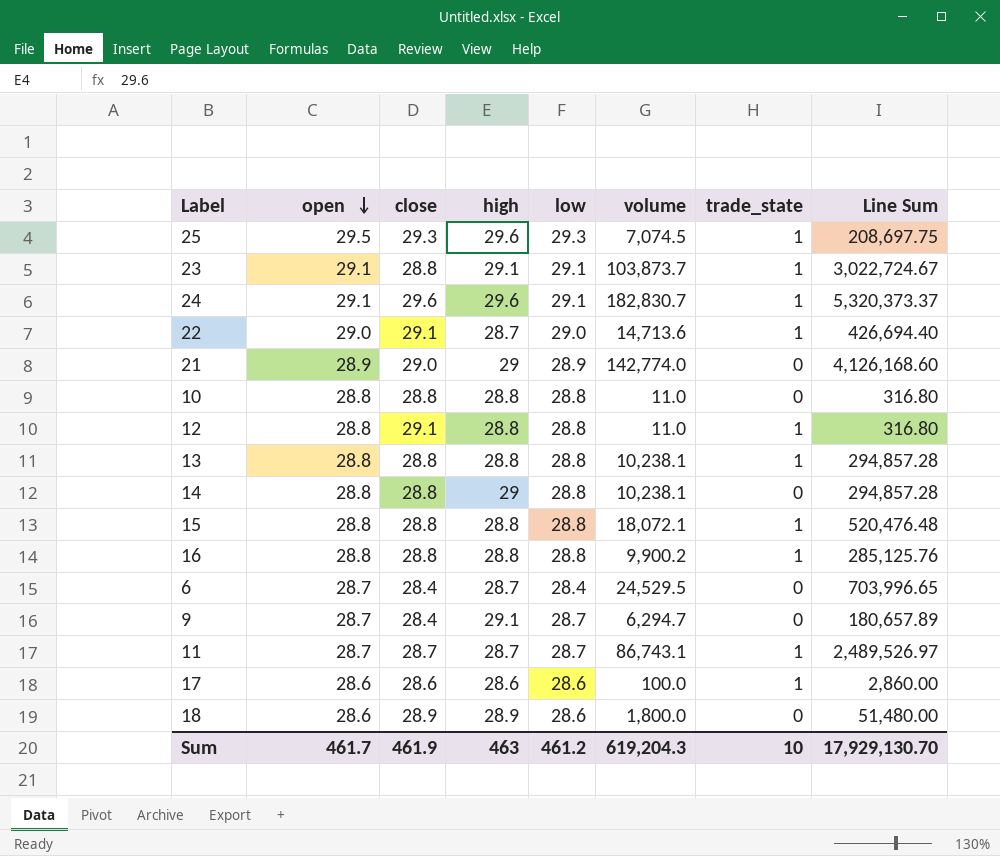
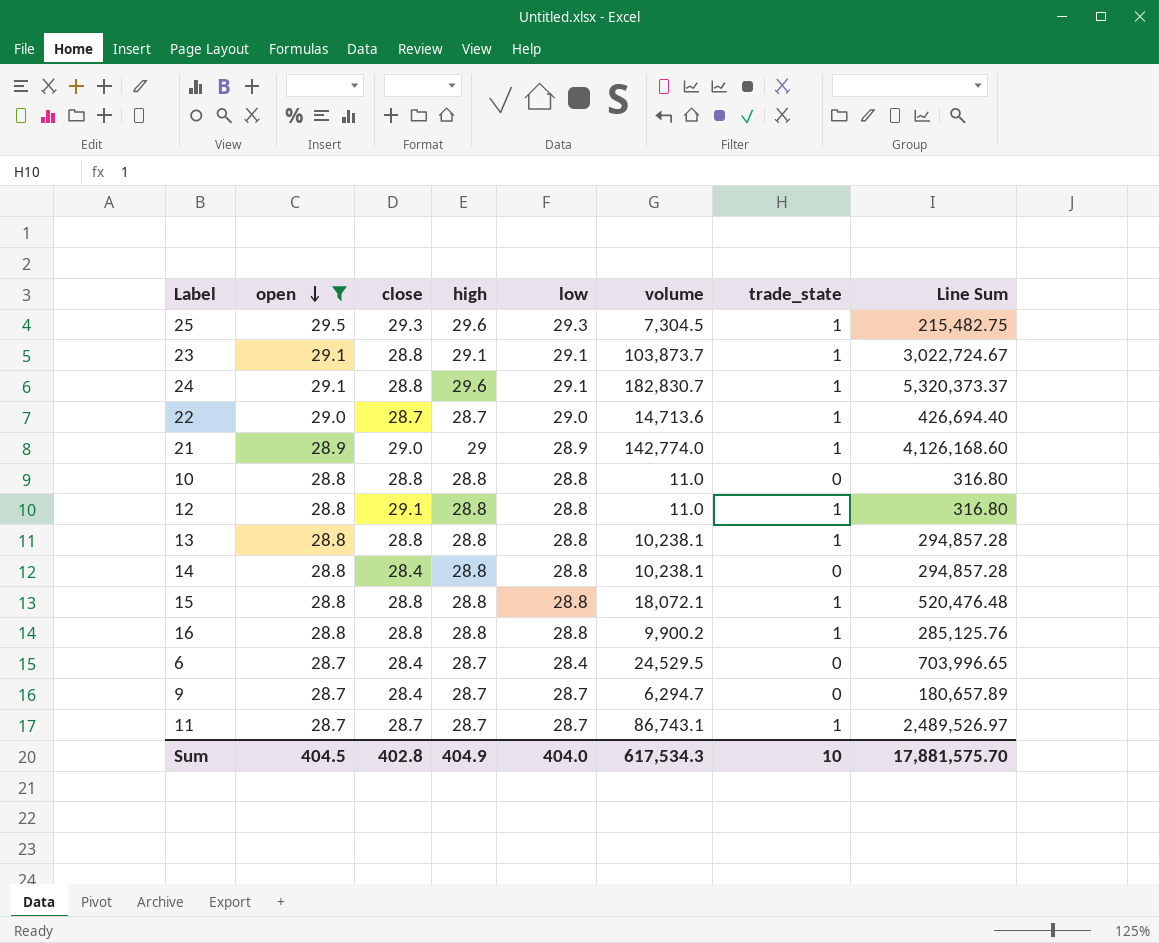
filter: none -> open != 28.6
25 | volume: 7,074.5 -> 7,304.5
25 | Line Sum: 208,697.75 -> 215,482.75
24 | close: 29.6 -> 28.8
22 | close: 29.1 -> 28.7
21 | trade_state: 0 -> 1
14 | close: 28.8 -> 28.4
14 | high: 29 -> 28.8
9 | high: 29.1 -> 28.7
Sum | open: 461.7 -> 404.5
Sum | close: 461.9 -> 402.8
Sum | high: 463 -> 404.9
Sum | low: 461.2 -> 404.0
Sum | volume: 619,204.3 -> 617,534.3
Sum | Line Sum: 17,929,130.70 -> 17,881,575.70

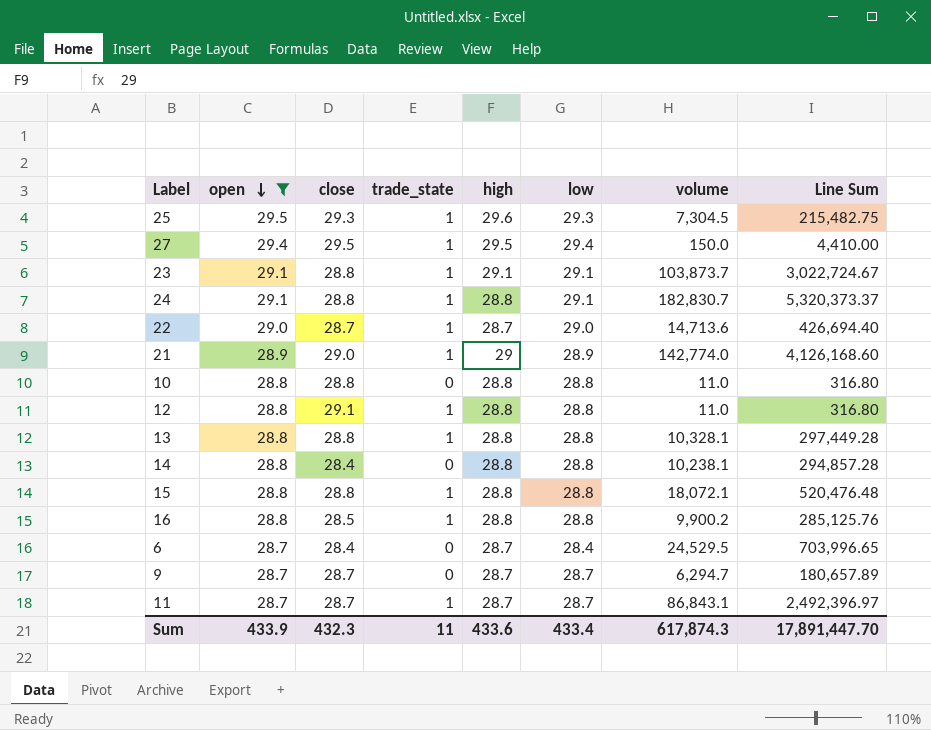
column trade_state | position: 7 -> 4
row 27: none -> 29.4 | 29.5 | 1 | 29.5 | 29.4 | 150.0 | 4,410.00
24 | high: 29.6 -> 28.8
13 | volume: 10,238.1 -> 10,328.1
13 | Line Sum: 294,857.28 -> 297,449.28
16 | close: 28.8 -> 28.5
9 | close: 28.4 -> 28.7
11 | volume: 86,743.1 -> 86,843.1
11 | Line Sum: 2,489,526.97 -> 2,492,396.97
Sum | open: 404.5 -> 433.9
Sum | close: 402.8 -> 432.3
Sum | trade_state: 10 -> 11
Sum | high: 404.9 -> 433.6
Sum | low: 404.0 -> 433.4
Sum | volume: 617,534.3 -> 617,874.3
Sum | Line Sum: 17,881,575.70 -> 17,891,447.70

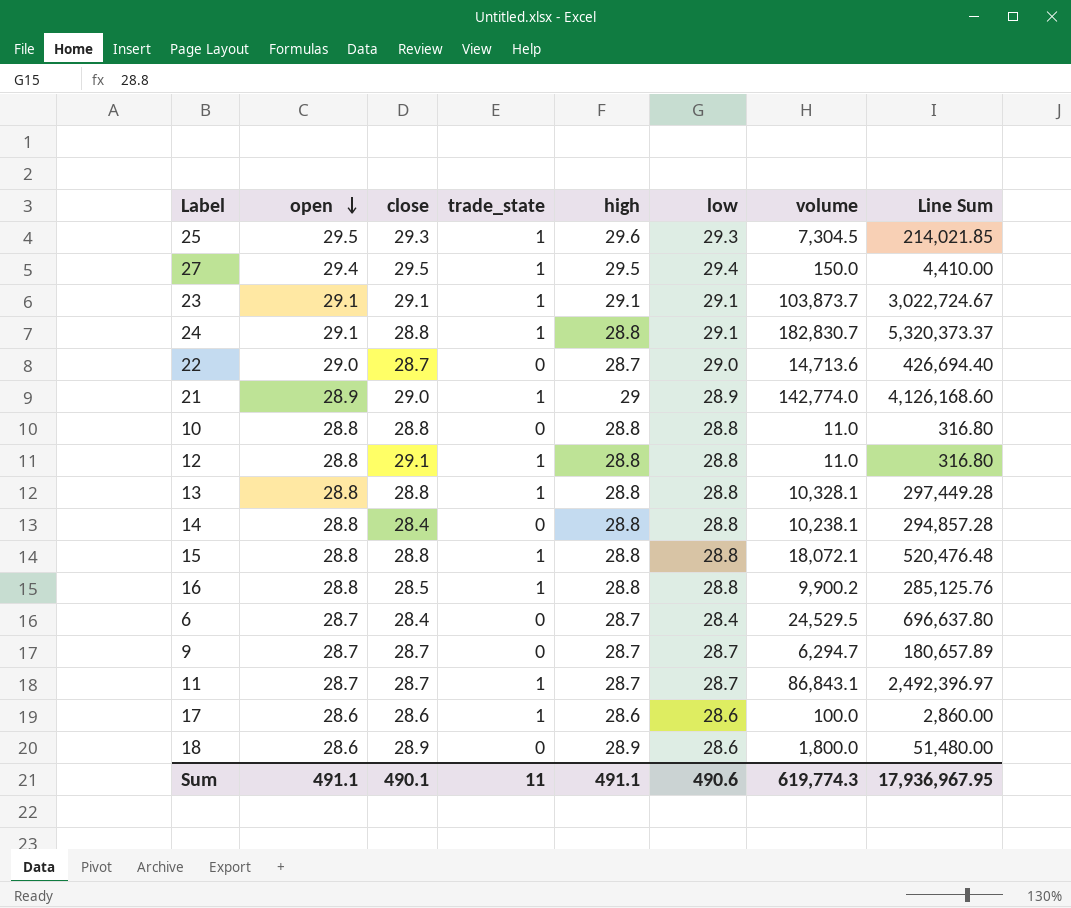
filter: open != 28.6 -> none
column Line Sum | formula: [open] * [volume] -> [low] * [volume]
23 | close: 28.8 -> 29.1
22 | trade_state: 1 -> 0
Sum | open: 433.9 -> 491.1
Sum | close: 432.3 -> 490.1
Sum | high: 433.6 -> 491.1
Sum | low: 433.4 -> 490.6
Sum | volume: 617,874.3 -> 619,774.3
Sum | Line Sum: 17,891,447.70 -> 17,936,967.95

